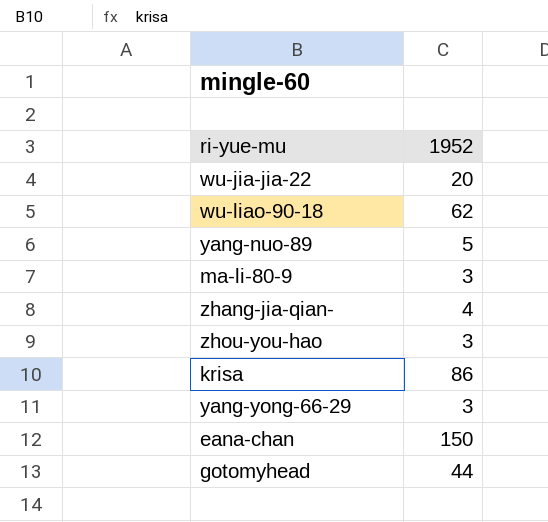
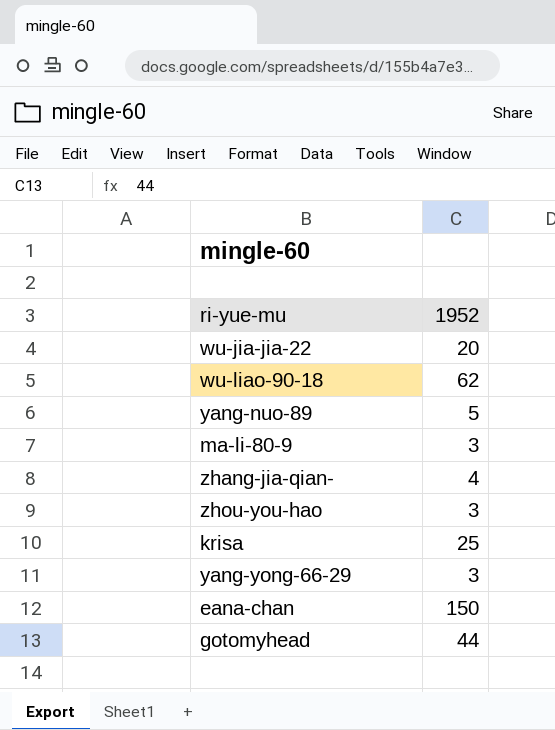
krisa | 1952: 86 -> 25

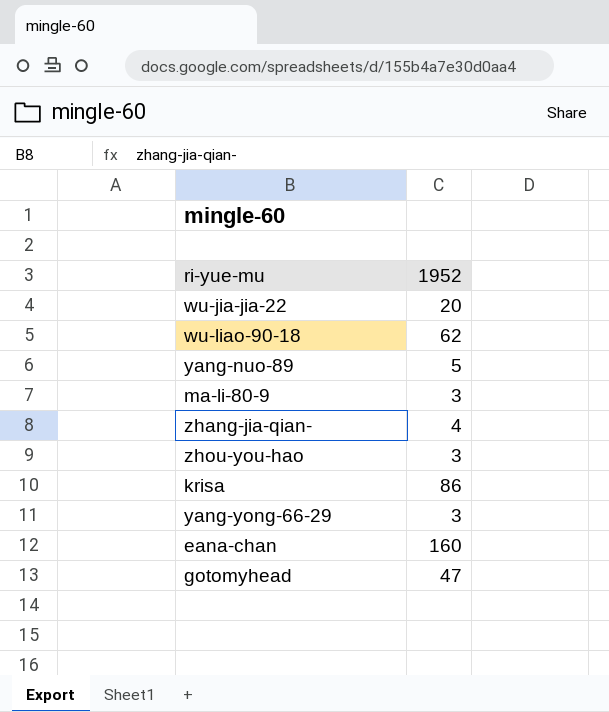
krisa | 1952: 25 -> 86
eana-chan | 1952: 150 -> 160
gotomyhead | 1952: 44 -> 47

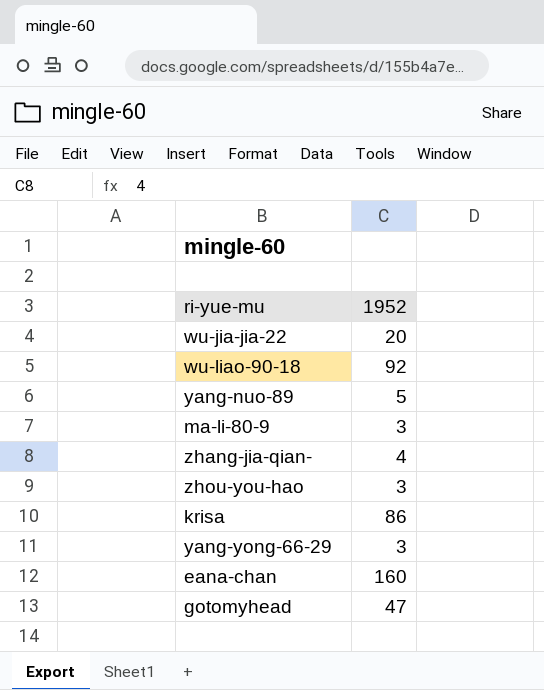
wu-liao-90-18 | 1952: 62 -> 92

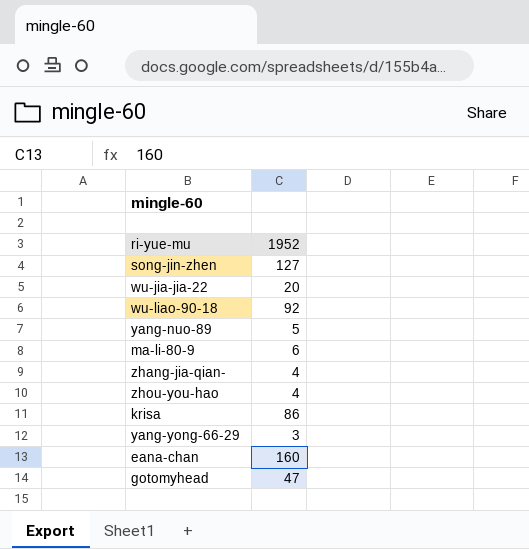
row song-jin-zhen: none -> 127
ma-li-80-9 | 1952: 3 -> 6
zhou-you-hao | 1952: 3 -> 4

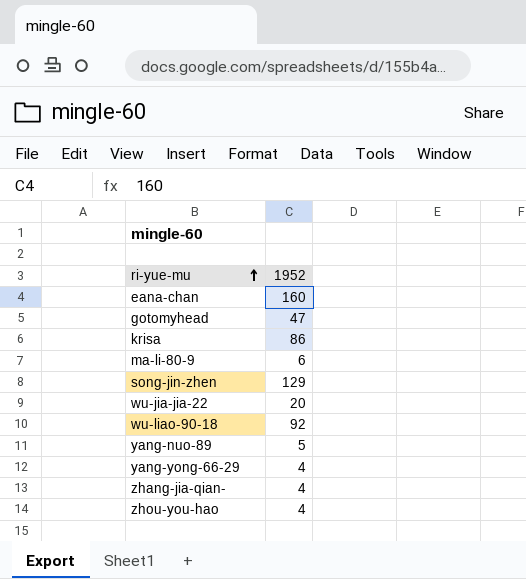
row order: none -> ri-yue-mu ascending
song-jin-zhen | 1952: 127 -> 129
yang-yong-66-29 | 1952: 3 -> 4

